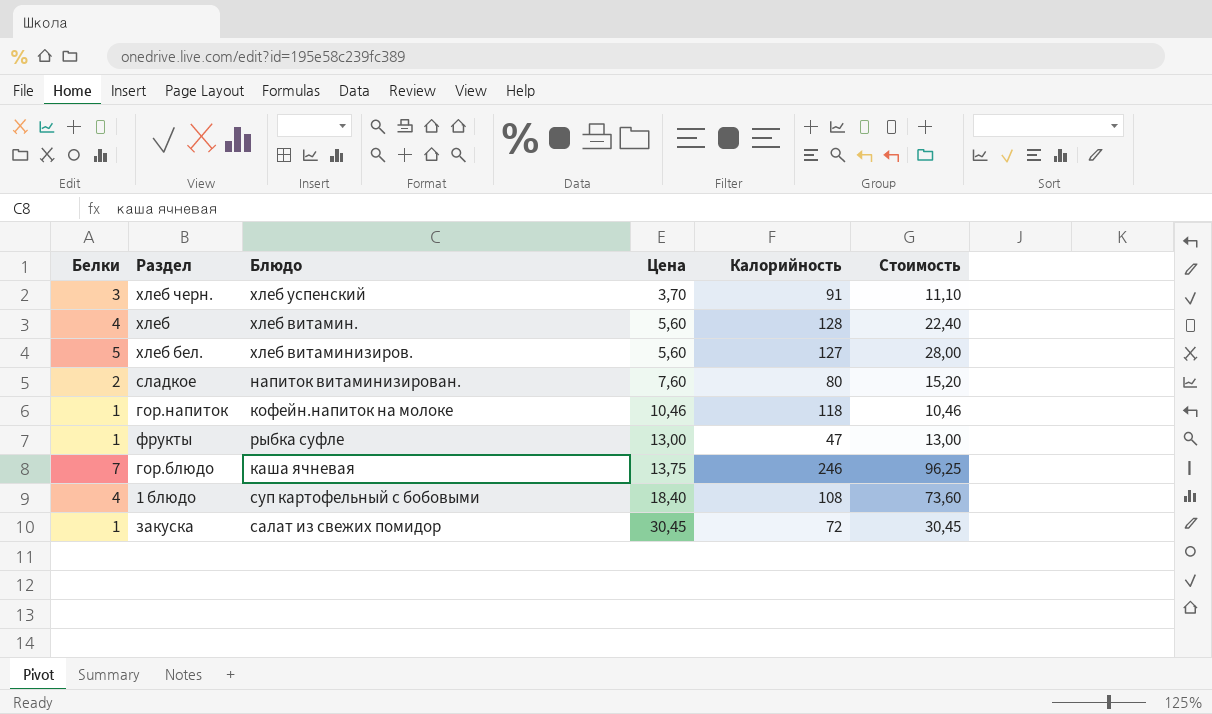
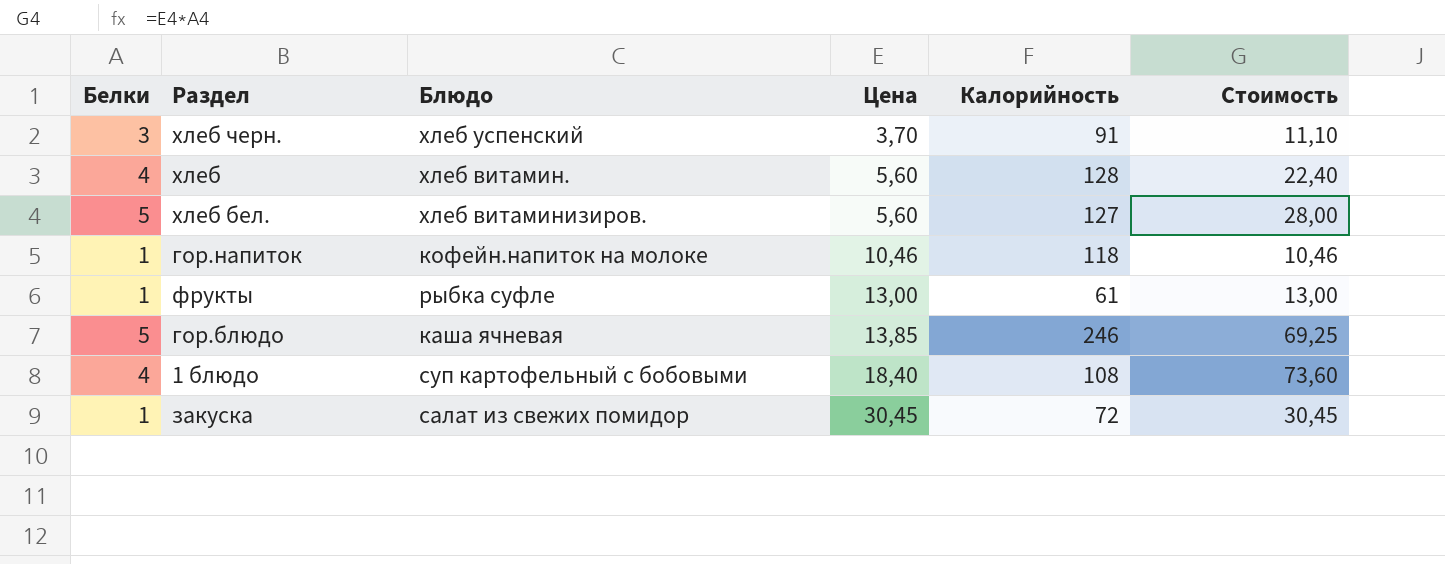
row сладкое: 2 | напиток витаминизирован. | 7,60 | 80 | 15,20 -> none
фрукты | Калорийность: 47 -> 61
гор.блюдо | Белки: 7 -> 5
гор.блюдо | Цена: 13,75 -> 13,85
гор.блюдо | Стоимость: 96,25 -> 69,25

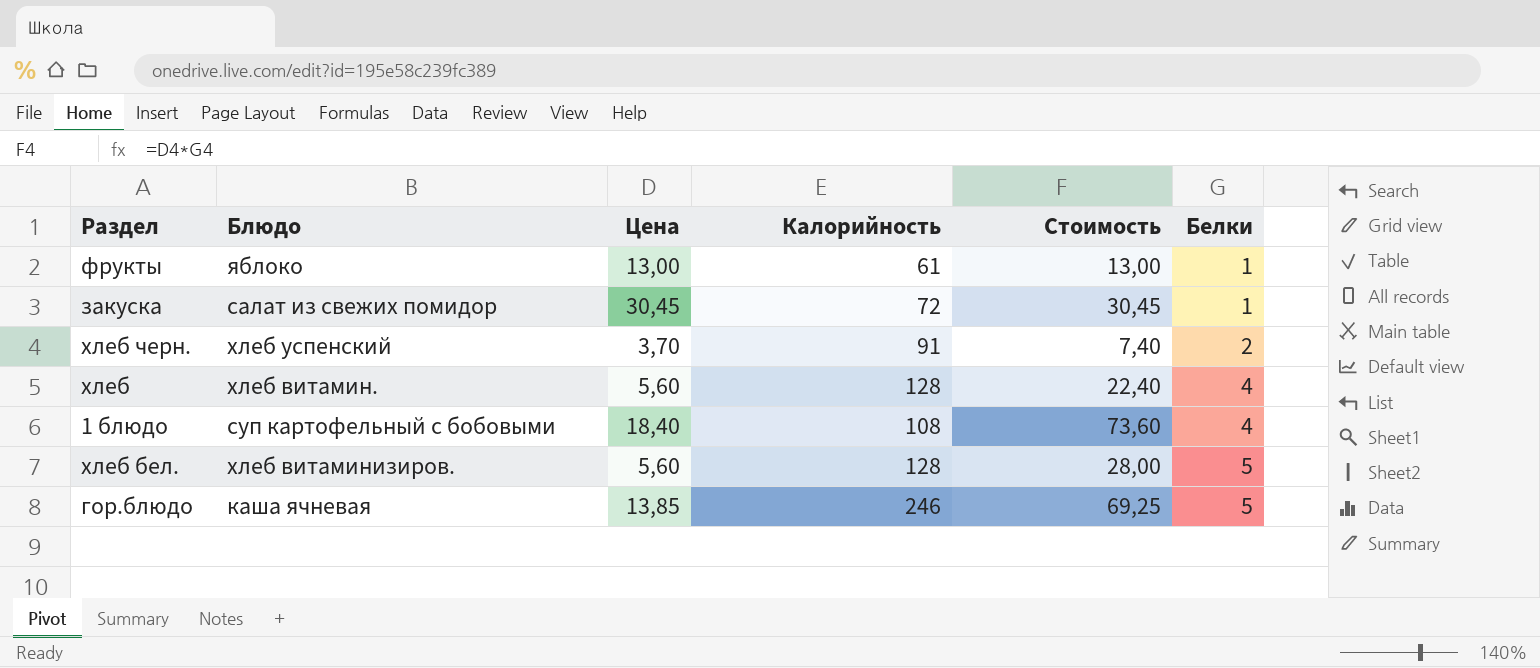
row order: Цена ascending -> Белки ascending
column Белки | position: 1 -> 6
row гор.напиток: 1 | кофейн.напиток на молоке | 10,46 | 118 | 10,46 -> none
фрукты | Блюдо: рыбка суфле -> яблоко
хлеб черн. | Стоимость: 11,10 -> 7,40
хлеб черн. | Белки: 3 -> 2
хлеб бел. | Калорийность: 127 -> 128

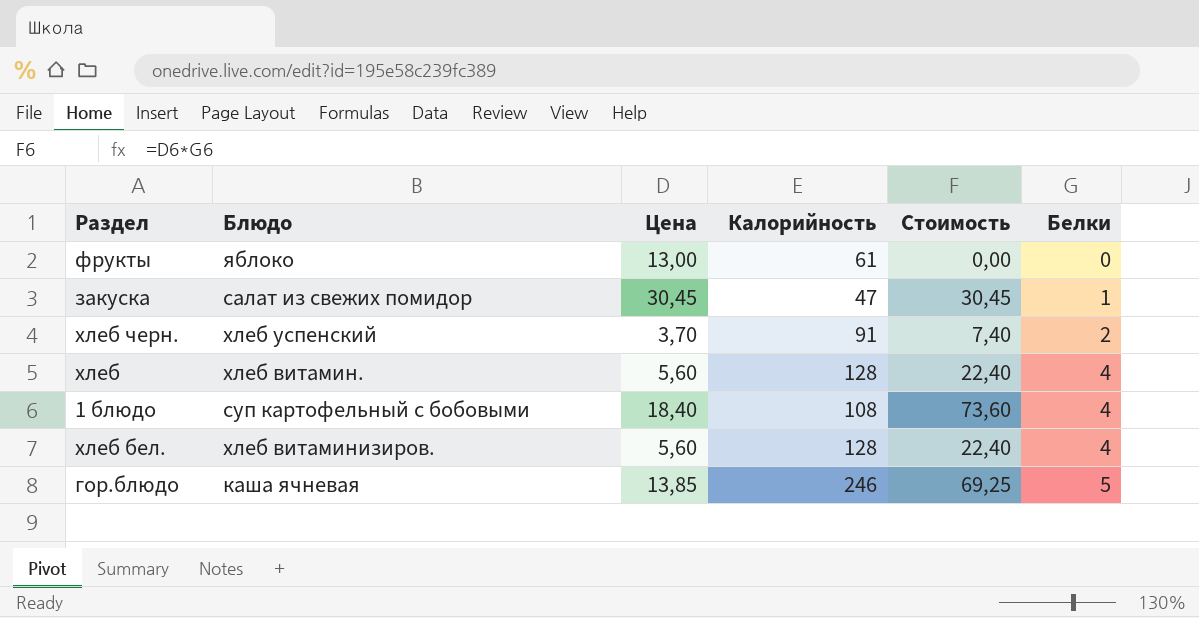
фрукты | Стоимость: 13,00 -> 0,00
фрукты | Белки: 1 -> 0
закуска | Калорийность: 72 -> 47
хлеб бел. | Стоимость: 28,00 -> 22,40
хлеб бел. | Белки: 5 -> 4

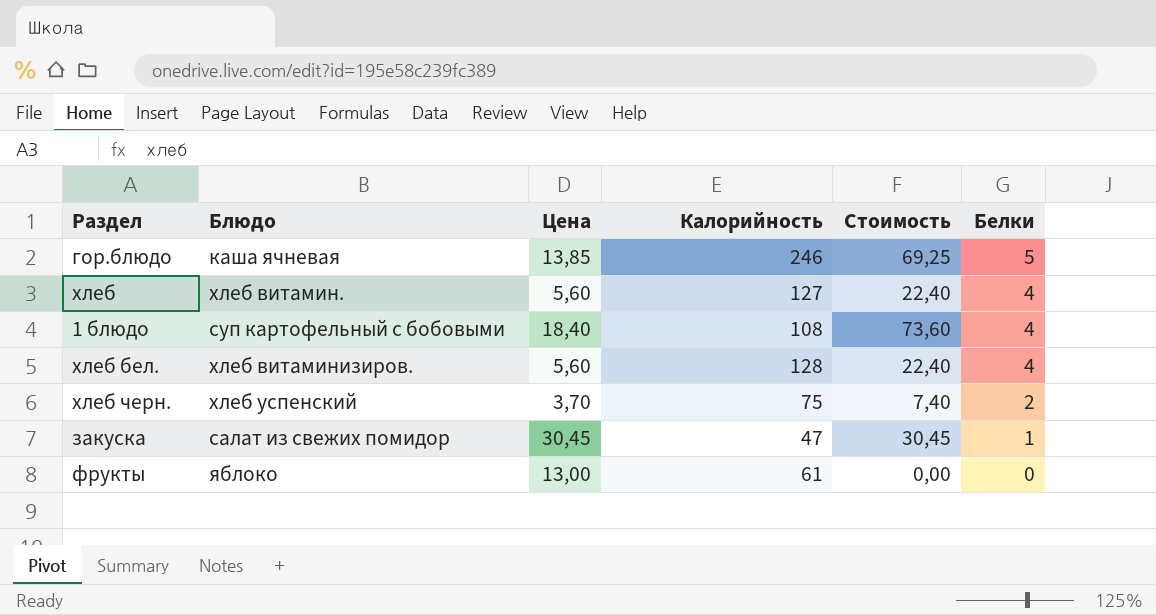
row order: Белки ascending -> Белки descending
хлеб | Калорийность: 128 -> 127
хлеб черн. | Калорийность: 91 -> 75

